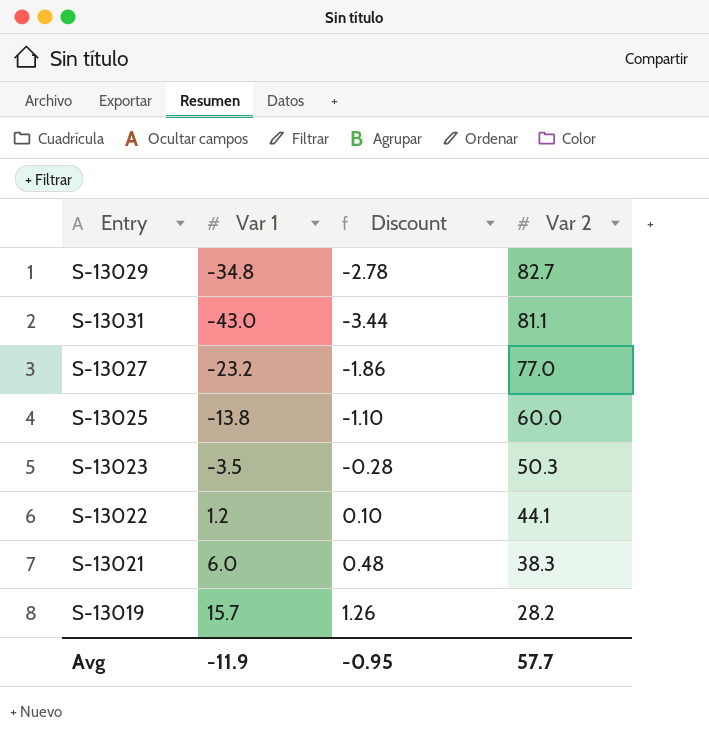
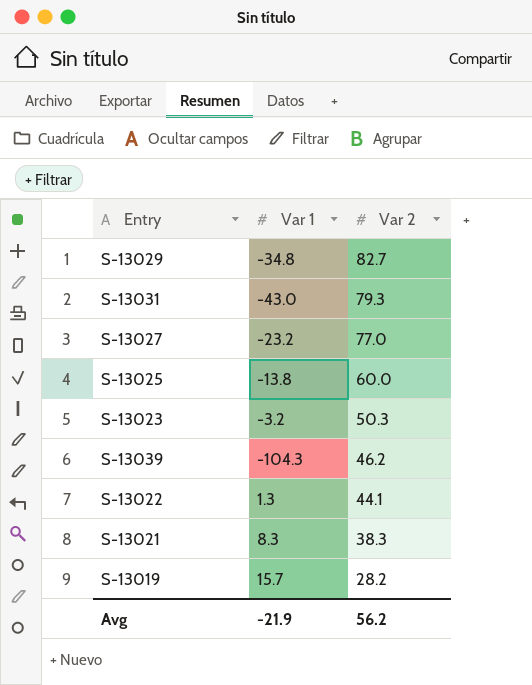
column Discount | formula: [Var 1] * 0.08 -> none
S-13031 | Var 2: 81.1 -> 79.3
S-13023 | Var 1: -3.5 -> -3.2
row S-13039: none -> -104.3 | 46.2
S-13022 | Var 1: 1.2 -> 1.3
S-13021 | Var 1: 6.0 -> 8.3
Avg | Var 1: -11.9 -> -21.9
Avg | Var 2: 57.7 -> 56.2

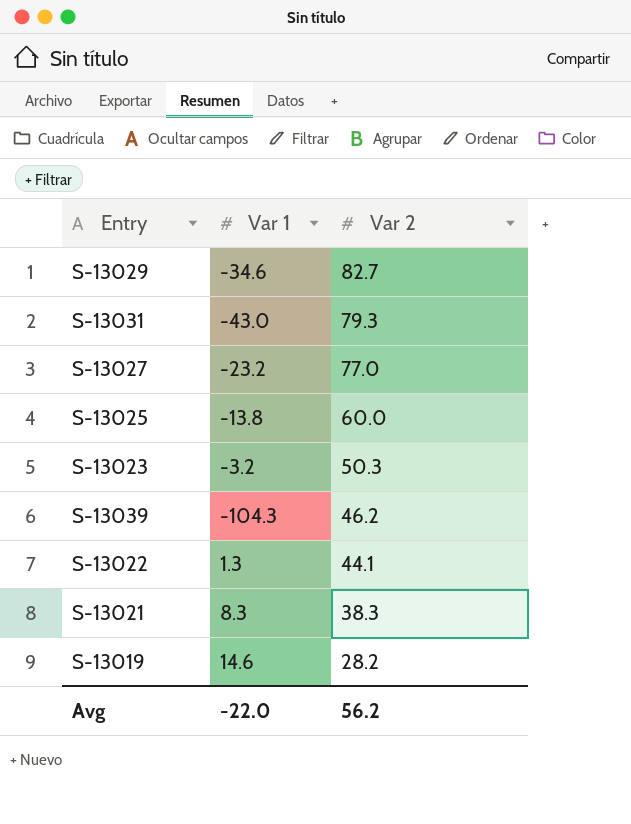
S-13029 | Var 1: -34.8 -> -34.6
S-13019 | Var 1: 15.7 -> 14.6
Avg | Var 1: -21.9 -> -22.0

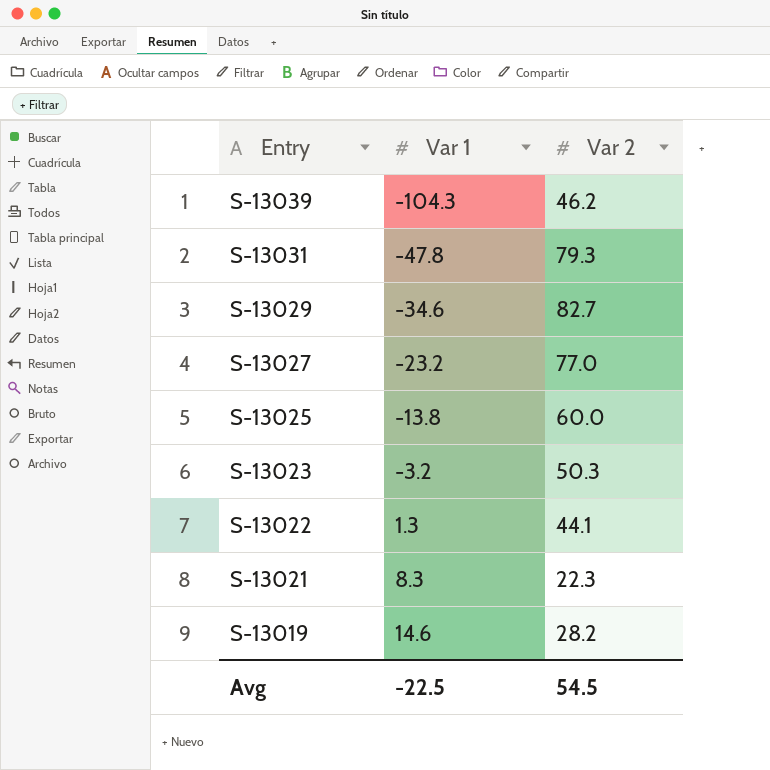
row order: Var 2 descending -> Entry descending
S-13031 | Var 1: -43.0 -> -47.8
S-13021 | Var 2: 38.3 -> 22.3
Avg | Var 1: -22.0 -> -22.5
Avg | Var 2: 56.2 -> 54.5

